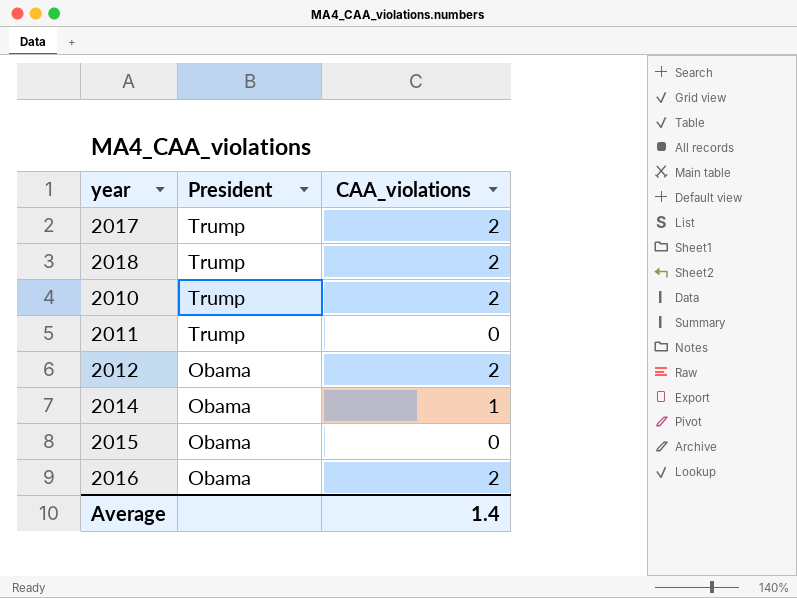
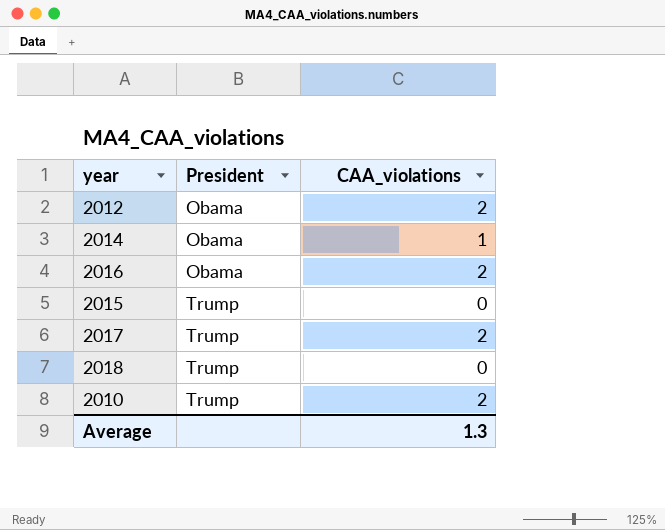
row order: President descending -> President ascending
row 2011: Trump | 0 -> none
2015 | President: Obama -> Trump
2018 | CAA_violations: 2 -> 0
Average | CAA_violations: 1.4 -> 1.3

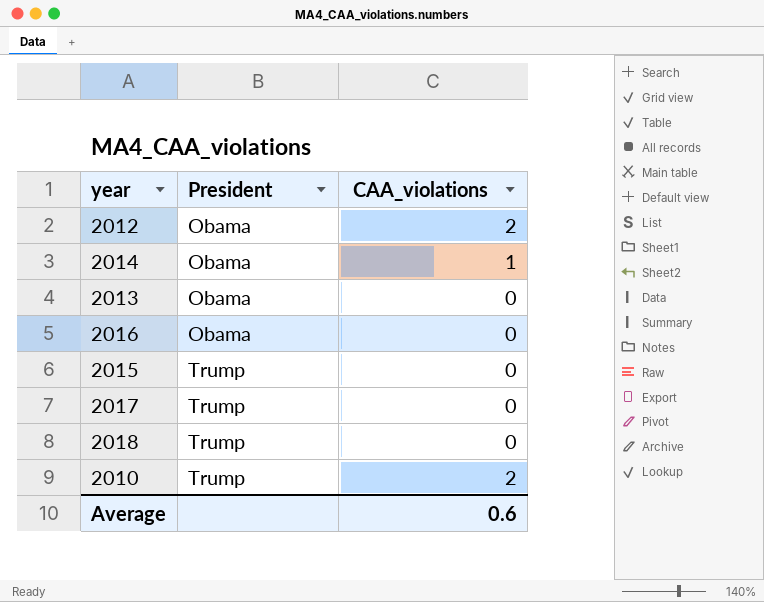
row 2013: none -> Obama | 0
2016 | CAA_violations: 2 -> 0
2017 | CAA_violations: 2 -> 0
Average | CAA_violations: 1.3 -> 0.6

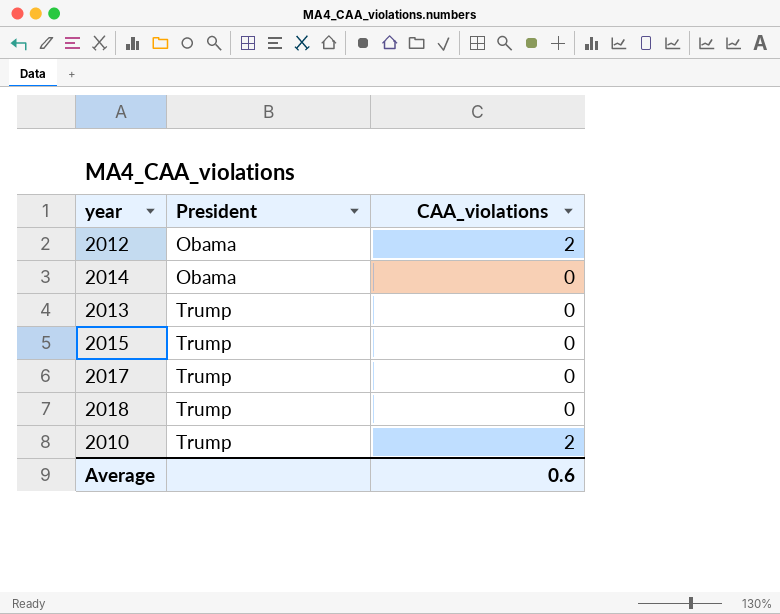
row 2016: Obama | 0 -> none
2014 | CAA_violations: 1 -> 0
2013 | President: Obama -> Trump

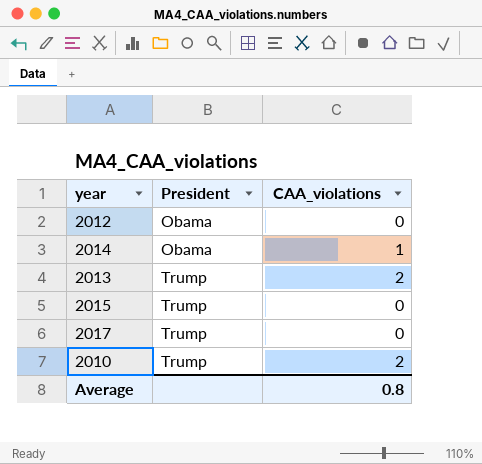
row 2018: Trump | 0 -> none
2012 | CAA_violations: 2 -> 0
2014 | CAA_violations: 0 -> 1
2013 | CAA_violations: 0 -> 2
Average | CAA_violations: 0.6 -> 0.8

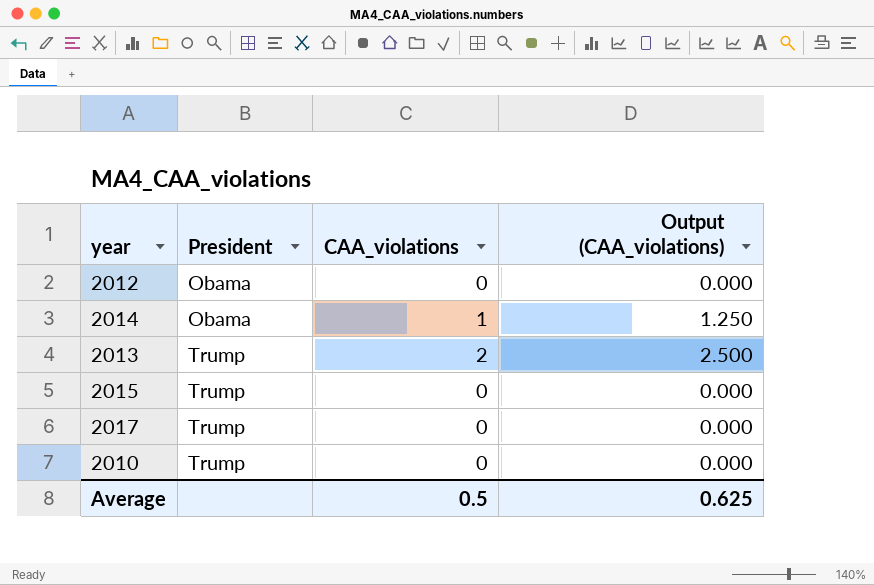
column Output (CAA_violations) | formula: none -> [CAA_violations] * 1.25
2010 | CAA_violations: 2 -> 0
Average | CAA_violations: 0.8 -> 0.5

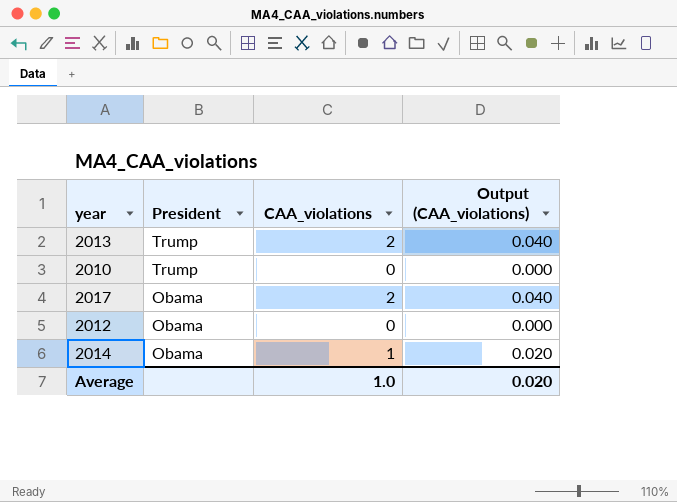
row order: President ascending -> President descending
column Output (CAA_violations) | formula: [CAA_violations] * 1.25 -> [CAA_violations] * 0.02
row 2015: Trump | 0 | 0.000 -> none
2017 | President: Trump -> Obama
2017 | CAA_violations: 0 -> 2
Average | CAA_violations: 0.5 -> 1.0
Average | Output (CAA_violations): 0.625 -> 0.020

